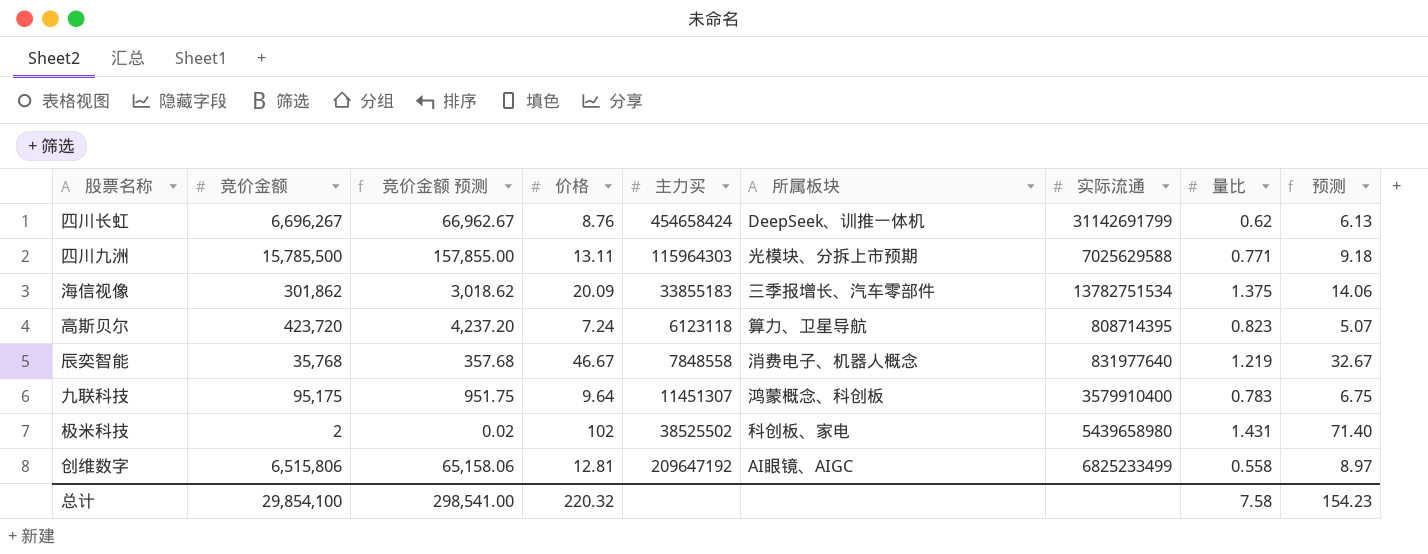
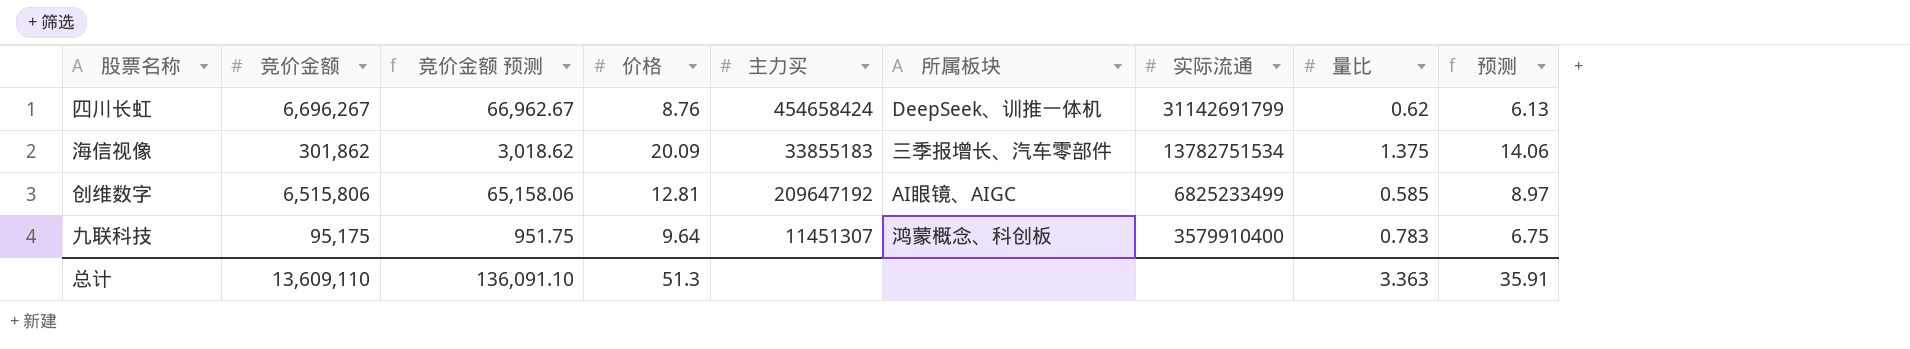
row order: none -> 实际流通 descending
row 四川九洲: 15,785,500 | 157,855.00 | 13.11 | 115964303 | 光模块、分拆上市预期 | 7025629588 | 0.771 | 9.18 -> none
row 高斯贝尔: 423,720 | 4,237.20 | 7.24 | 6123118 | 算力、卫星导航 | 808714395 | 0.823 | 5.07 -> none
row 辰奕智能: 35,768 | 357.68 | 46.67 | 7848558 | 消费电子、机器人概念 | 831977640 | 1.219 | 32.67 -> none
row 极米科技: 2 | 0.02 | 102 | 38525502 | 科创板、家电 | 5439658980 | 1.431 | 71.40 -> none
创维数字 | 量比: 0.558 -> 0.585
总计 | 竞价金额: 29,854,100 -> 13,609,110
总计 | 竞价金额 预测: 298,541.00 -> 136,091.10
总计 | 价格: 220.32 -> 51.3
总计 | 量比: 7.58 -> 3.363
总计 | 预测: 154.23 -> 35.91

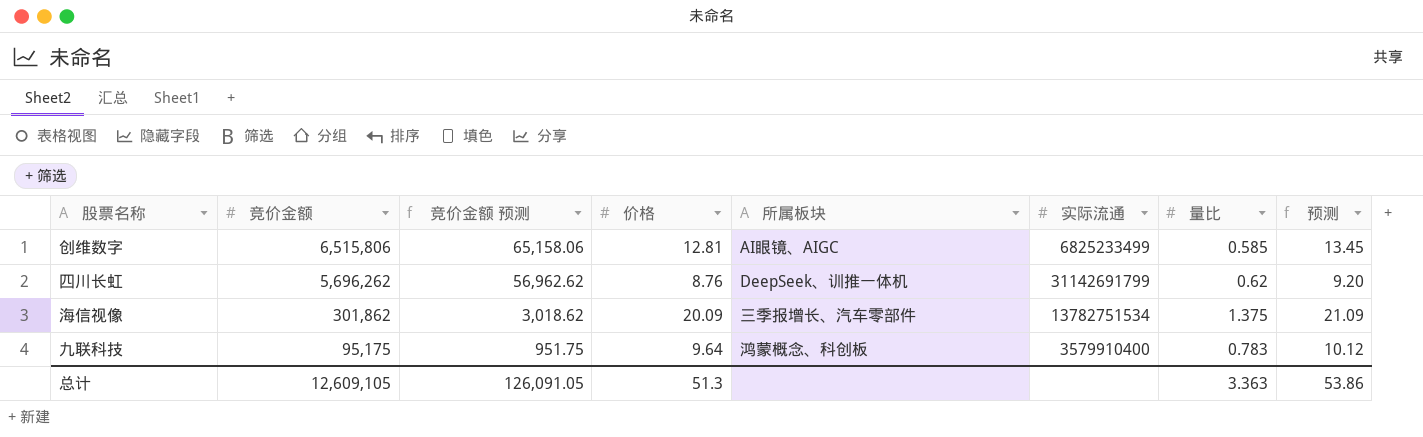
row order: 实际流通 descending -> 竞价金额 descending
column 主力买 | position: 5 -> none
column 预测 | formula: [价格] * 0.7 -> [价格] * 1.05
四川长虹 | 竞价金额: 6,696,267 -> 5,696,262
四川长虹 | 竞价金额 预测: 66,962.67 -> 56,962.62
总计 | 竞价金额: 13,609,110 -> 12,609,105
总计 | 竞价金额 预测: 136,091.10 -> 126,091.05
总计 | 预测: 35.91 -> 53.86

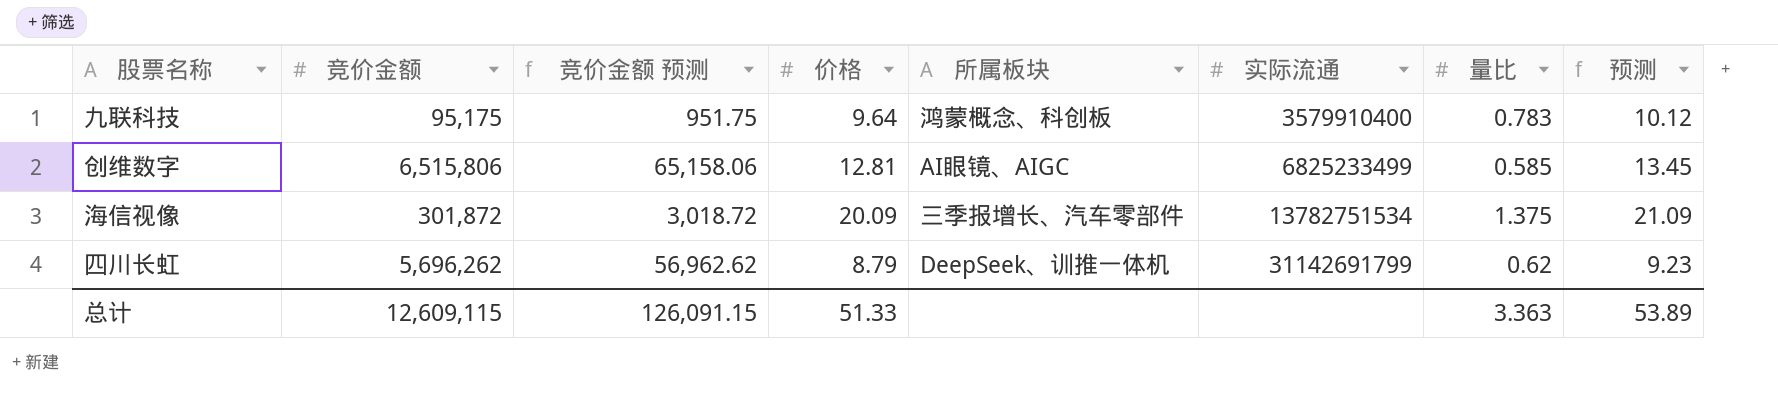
row order: 竞价金额 descending -> 实际流通 ascending
海信视像 | 竞价金额: 301,862 -> 301,872
海信视像 | 竞价金额 预测: 3,018.62 -> 3,018.72
四川长虹 | 价格: 8.76 -> 8.79
四川长虹 | 预测: 9.20 -> 9.23
总计 | 竞价金额: 12,609,105 -> 12,609,115
总计 | 竞价金额 预测: 126,091.05 -> 126,091.15
总计 | 价格: 51.3 -> 51.33
总计 | 预测: 53.86 -> 53.89

